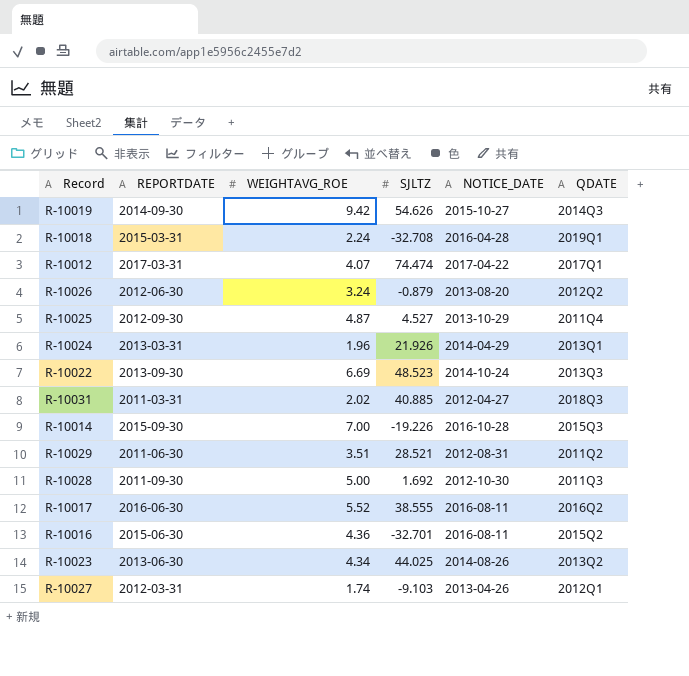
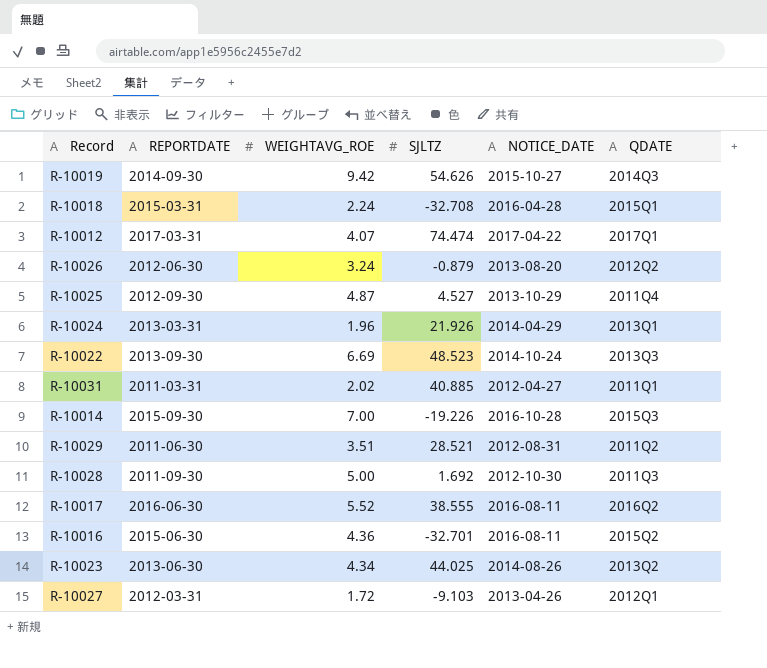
R-10018 | QDATE: 2019Q1 -> 2015Q1
R-10031 | QDATE: 2018Q3 -> 2011Q1
R-10027 | WEIGHTAVG_ROE: 1.74 -> 1.72

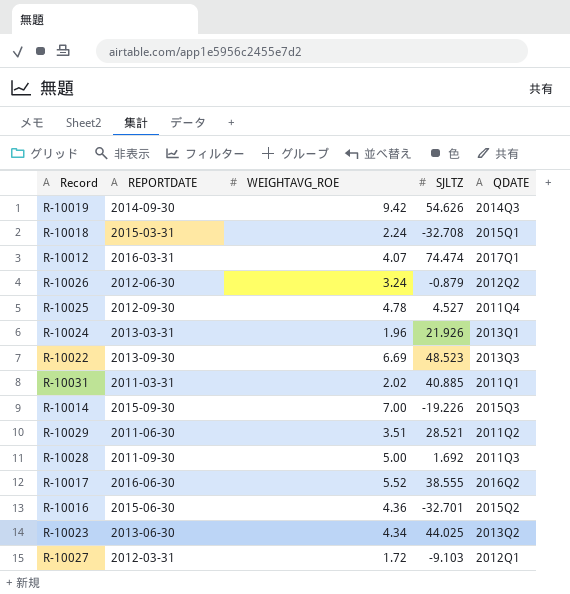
column NOTICE_DATE | position: 5 -> none
R-10012 | REPORTDATE: 2017-03-31 -> 2016-03-31
R-10025 | WEIGHTAVG_ROE: 4.87 -> 4.78

